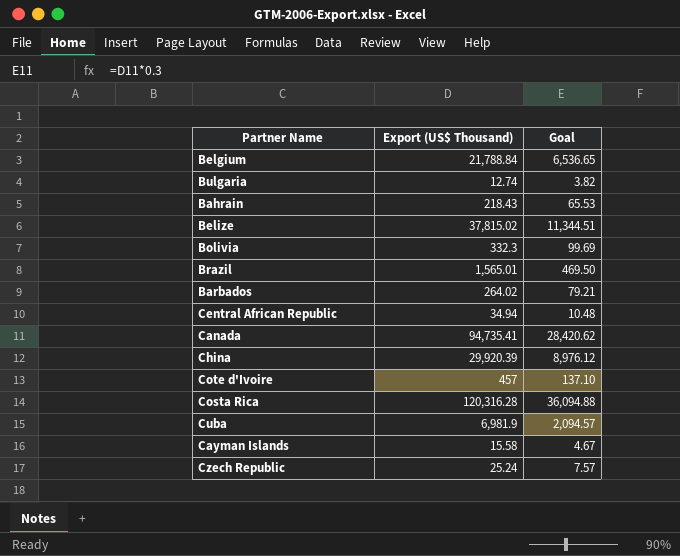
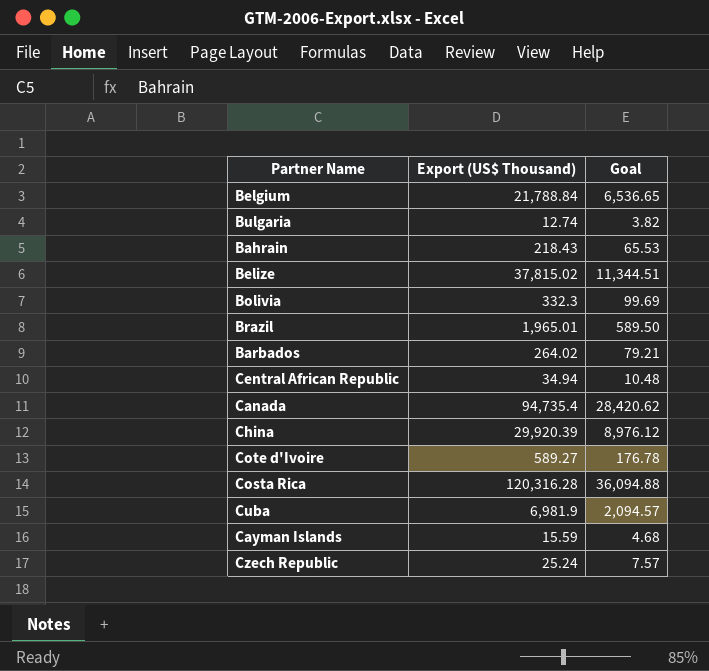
Brazil | Export (US$ Thousand): 1,565.01 -> 1,965.01
Brazil | Goal: 469.50 -> 589.50
Canada | Export (US$ Thousand): 94,735.41 -> 94,735.4
Cote d'Ivoire | Export (US$ Thousand): 457 -> 589.27
Cote d'Ivoire | Goal: 137.10 -> 176.78
Cayman Islands | Export (US$ Thousand): 15.58 -> 15.59
Cayman Islands | Goal: 4.67 -> 4.68

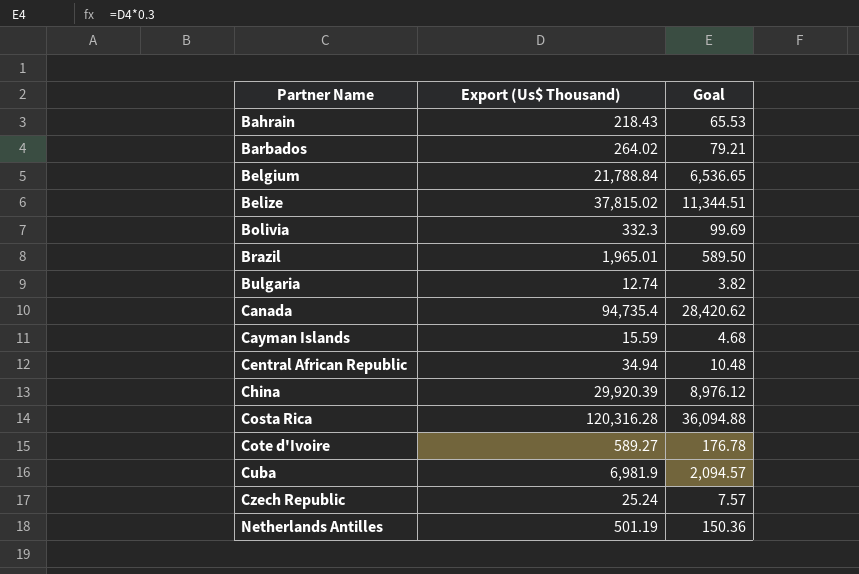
row order: none -> Partner Name ascending
column name: Export (US$ Thousand) -> Export (Us$ Thousand)
row Netherlands Antilles: none -> 501.19 | 150.36

